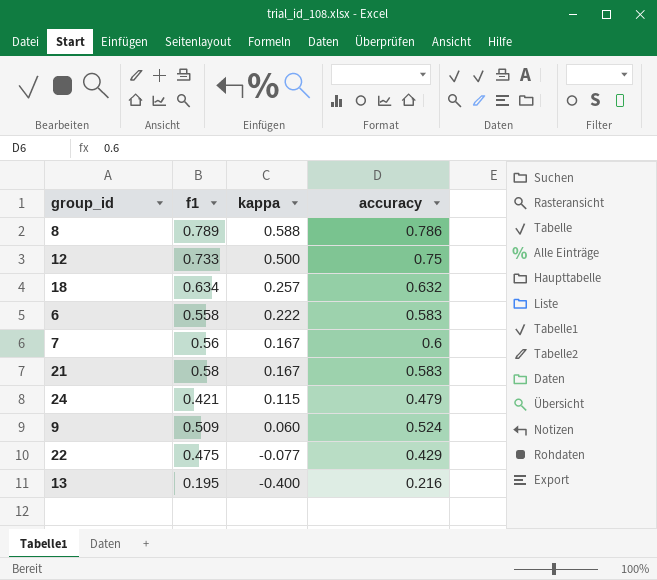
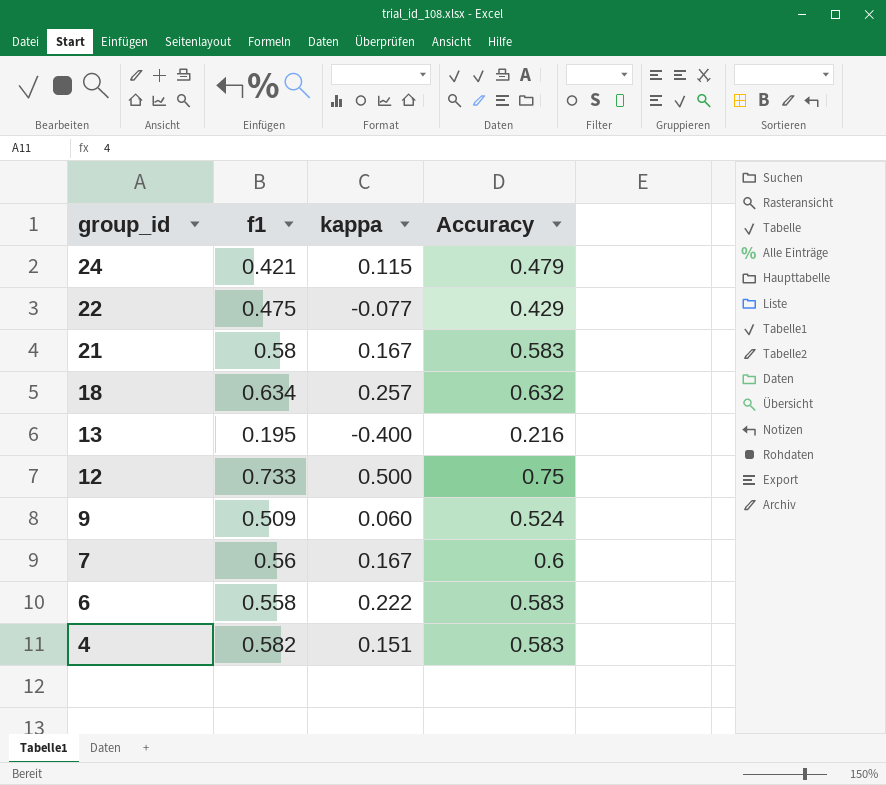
row order: kappa descending -> group_id descending
column name: accuracy -> Accuracy
row 8: 0.789 | 0.588 | 0.786 -> none
row 4: none -> 0.582 | 0.151 | 0.583

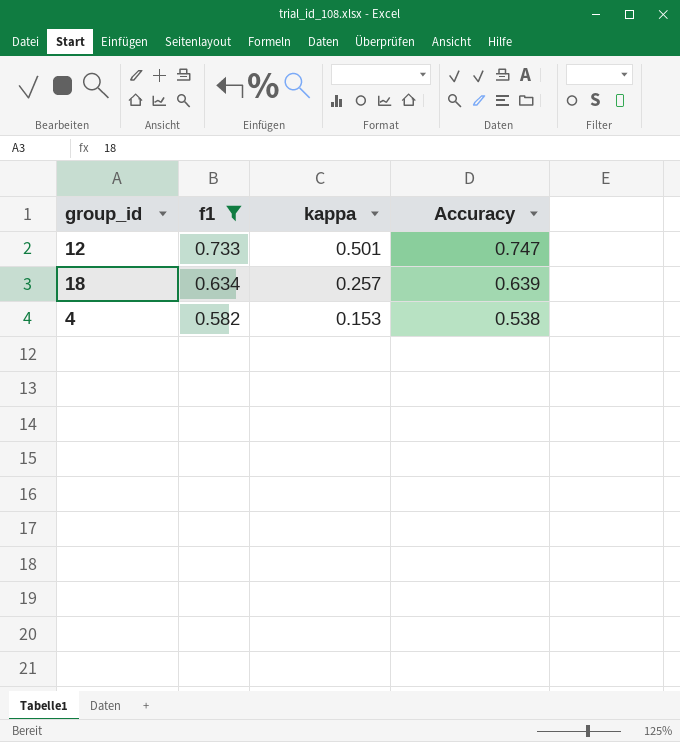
filter: none -> f1 >= 0.582
row order: group_id descending -> f1 descending
12 | kappa: 0.500 -> 0.501
12 | Accuracy: 0.75 -> 0.747
18 | Accuracy: 0.632 -> 0.639
4 | kappa: 0.151 -> 0.153
4 | Accuracy: 0.583 -> 0.538

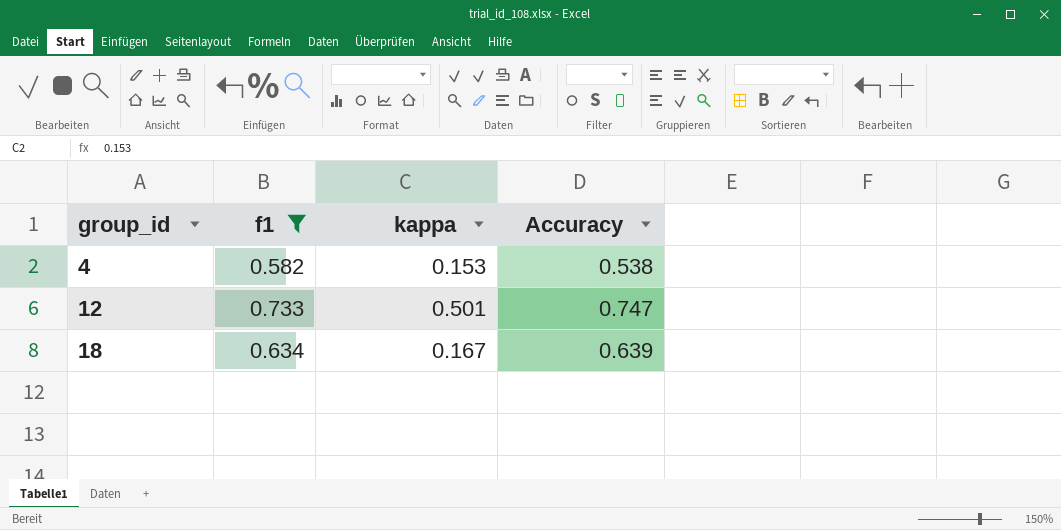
row order: f1 descending -> group_id ascending
18 | kappa: 0.257 -> 0.167

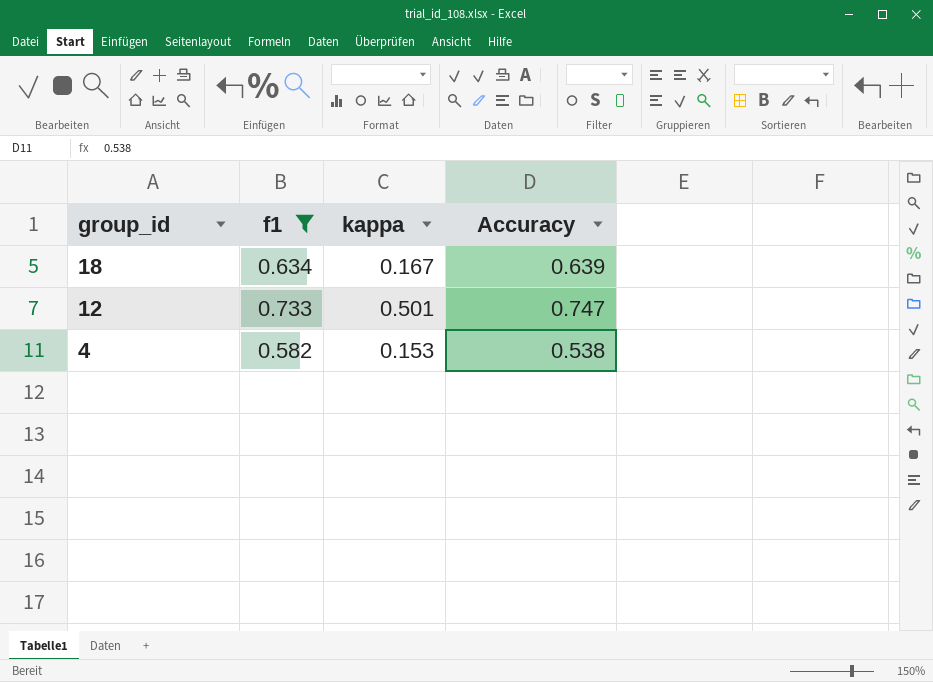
row order: group_id ascending -> group_id descending

